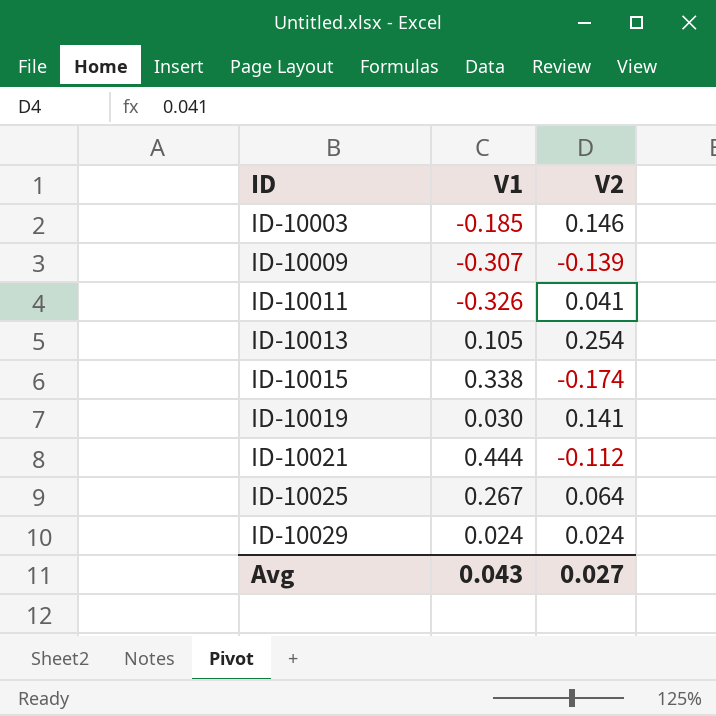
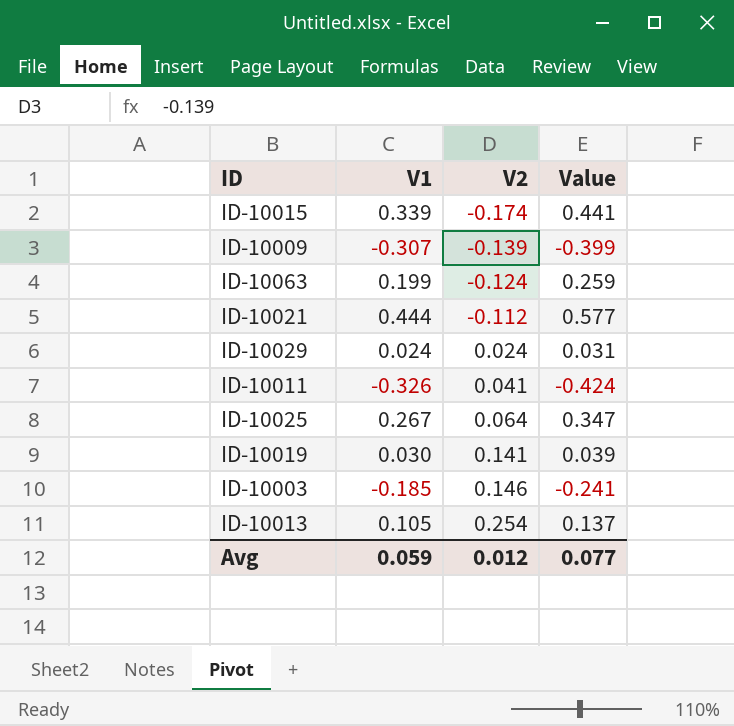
row order: ID ascending -> V2 ascending
column Value | formula: none -> [V1] * 1.3
ID-10015 | V1: 0.338 -> 0.339
row ID-10063: none -> 0.199 | -0.124 | 0.259
Avg | V1: 0.043 -> 0.059
Avg | V2: 0.027 -> 0.012

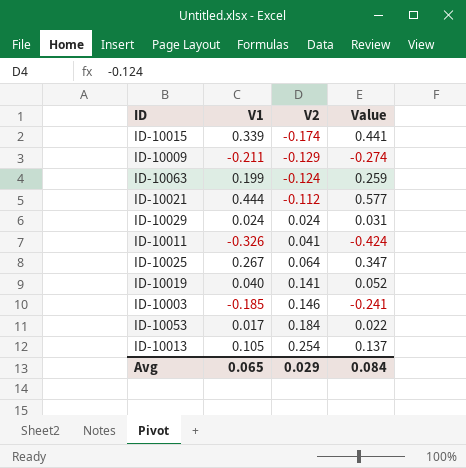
ID-10009 | V1: -0.307 -> -0.211
ID-10009 | V2: -0.139 -> -0.129
ID-10009 | Value: -0.399 -> -0.274
ID-10019 | V1: 0.030 -> 0.040
ID-10019 | Value: 0.039 -> 0.052
row ID-10053: none -> 0.017 | 0.184 | 0.022
Avg | V1: 0.059 -> 0.065
Avg | V2: 0.012 -> 0.029
Avg | Value: 0.077 -> 0.084

